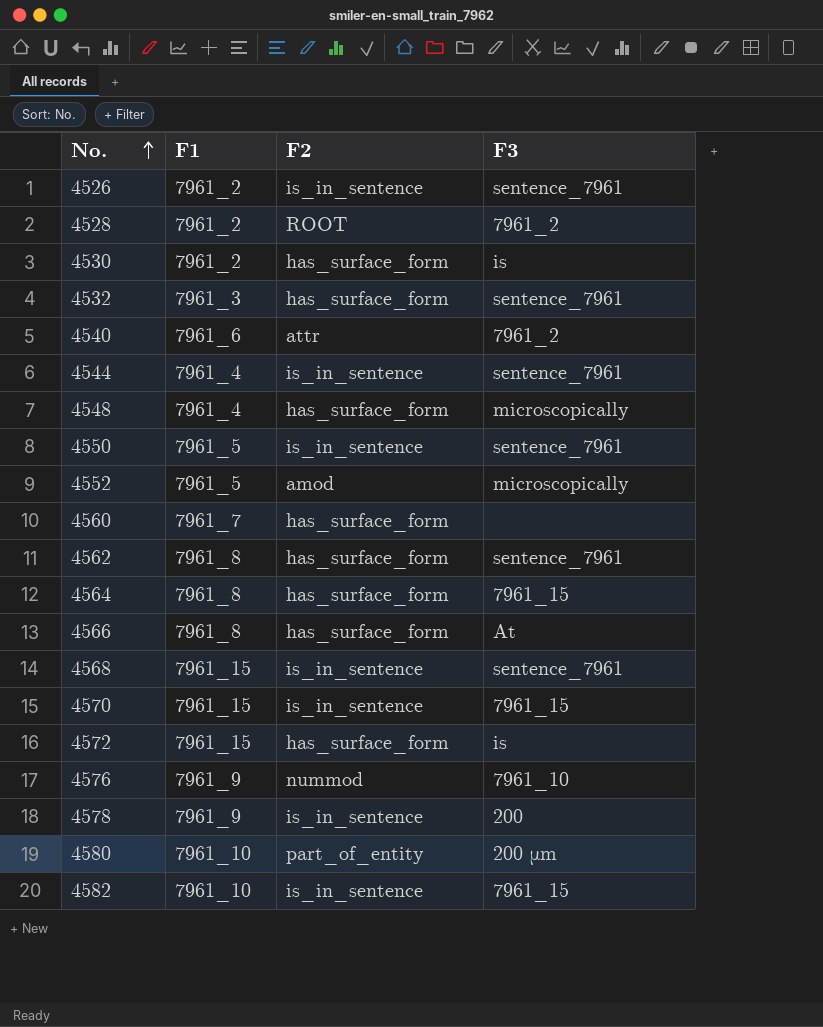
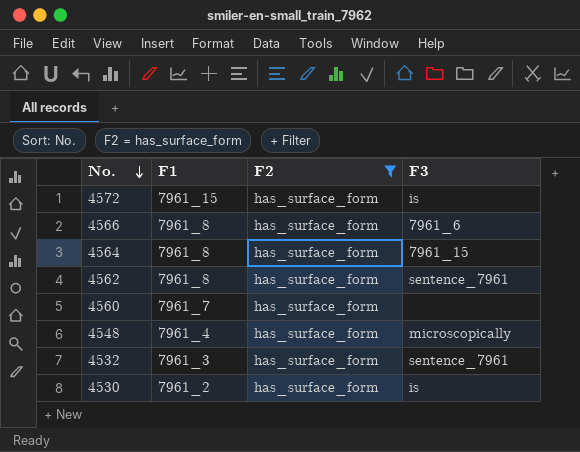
filter: none -> F2 = has_surface_form
row order: No. ascending -> No. descending
4566 | F3: At -> 7961_6

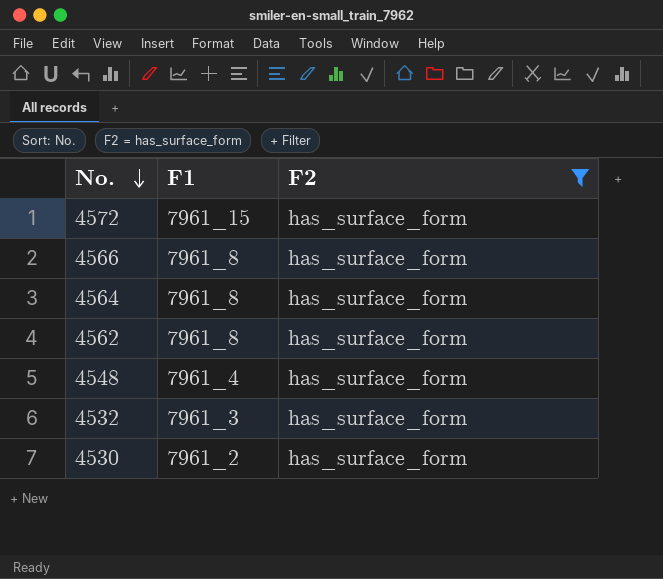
column F3 | position: 4 -> none
row 4560: 7961_7 | has_surface_form | none -> none

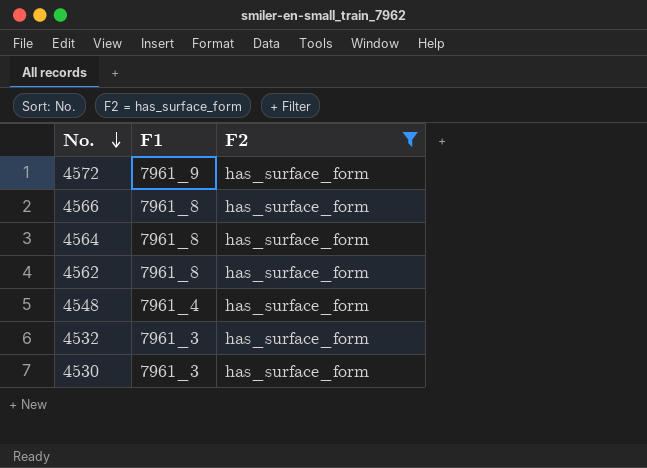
4572 | F1: 7961_15 -> 7961_9
4530 | F1: 7961_2 -> 7961_3

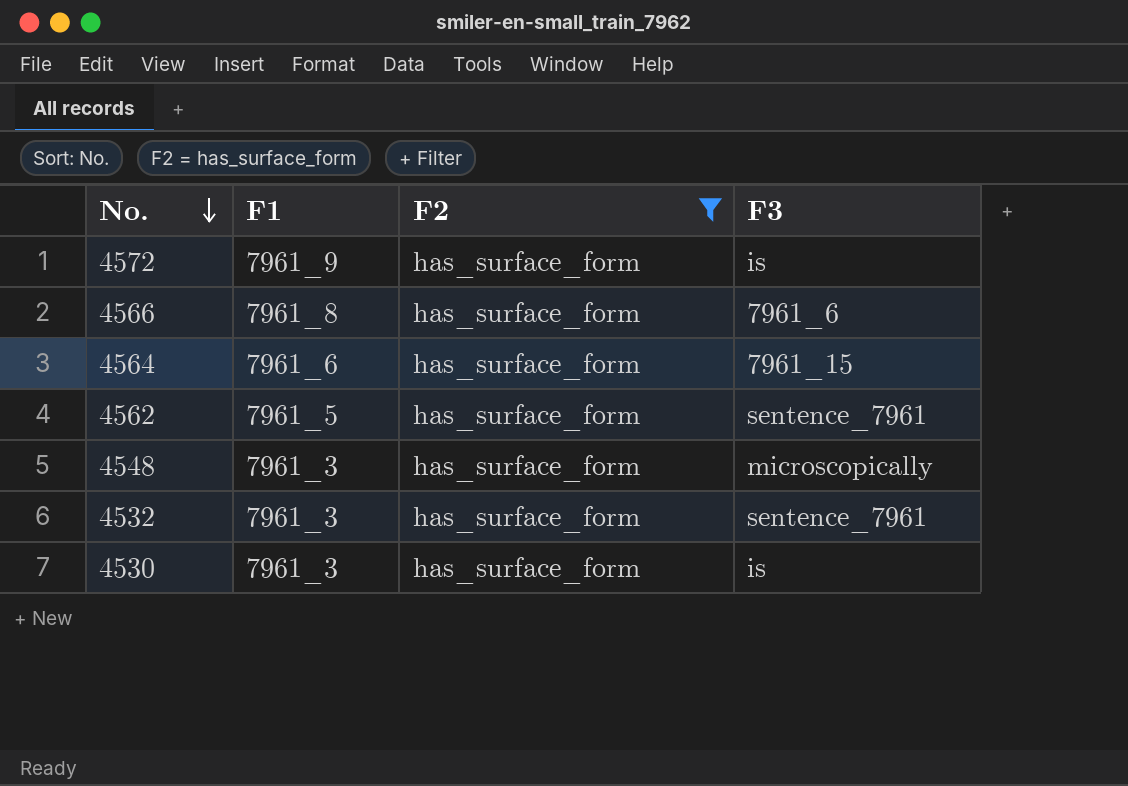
column F3 | position: none -> 4
4564 | F1: 7961_8 -> 7961_6
4562 | F1: 7961_8 -> 7961_5
4548 | F1: 7961_4 -> 7961_3

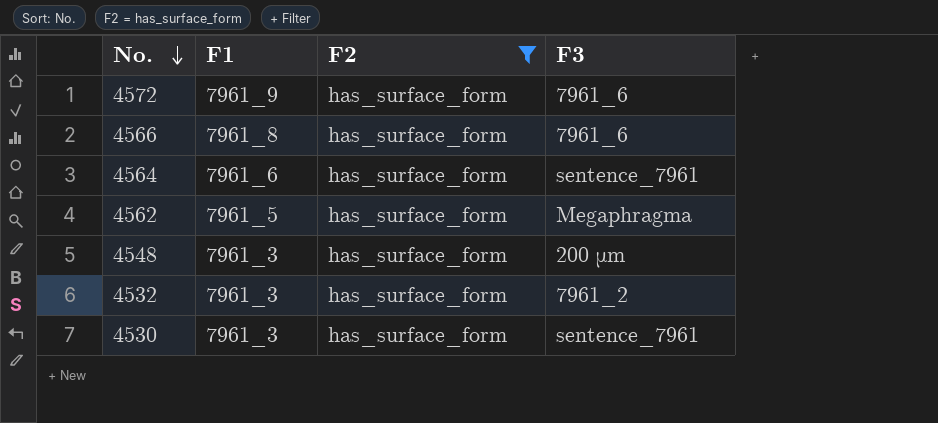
4572 | F3: is -> 7961_6
4564 | F3: 7961_15 -> sentence_7961
4562 | F3: sentence_7961 -> Megaphragma
4548 | F3: microscopically -> 200 μm
4532 | F3: sentence_7961 -> 7961_2
4530 | F3: is -> sentence_7961

